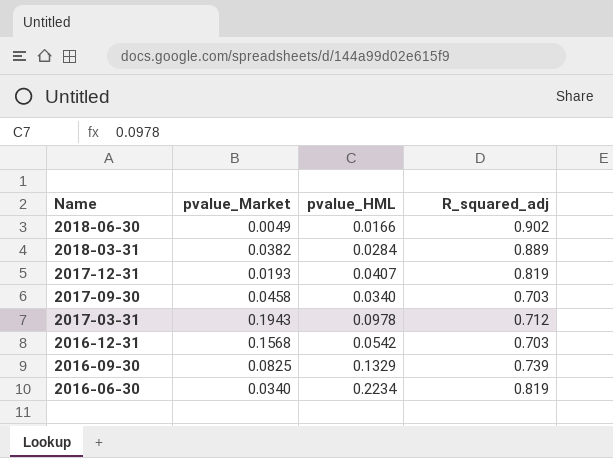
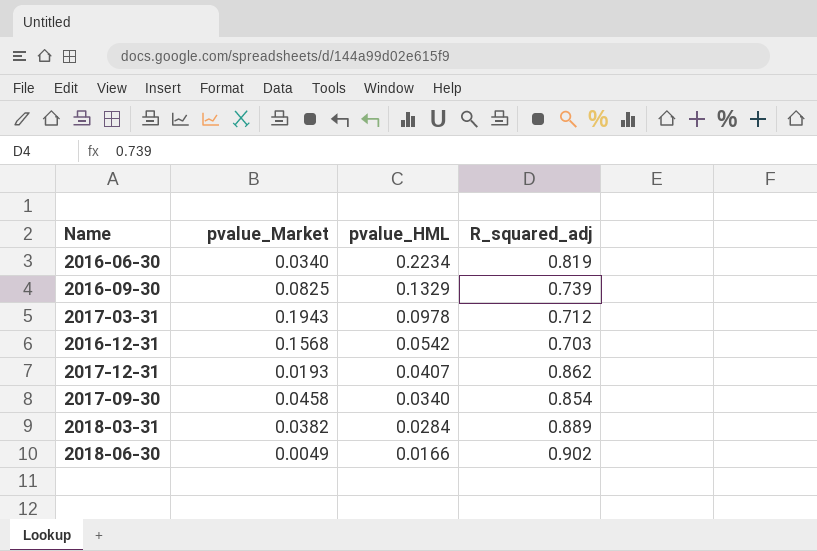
row order: Name descending -> pvalue_HML descending
2017-12-31 | R_squared_adj: 0.819 -> 0.862
2017-09-30 | R_squared_adj: 0.703 -> 0.854

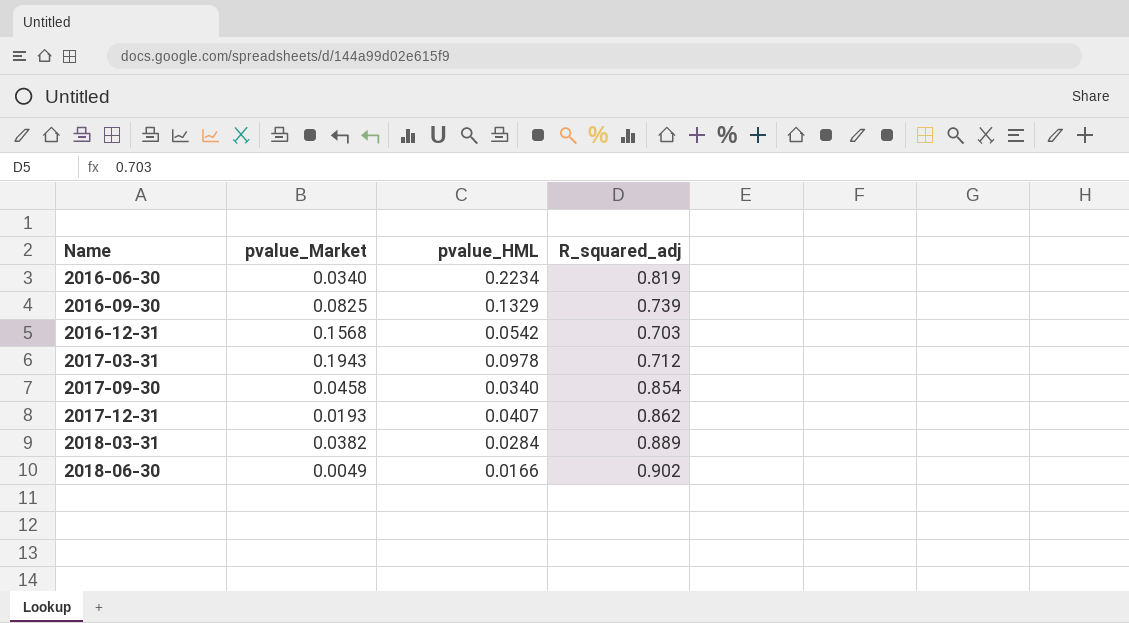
row order: pvalue_HML descending -> Name ascending

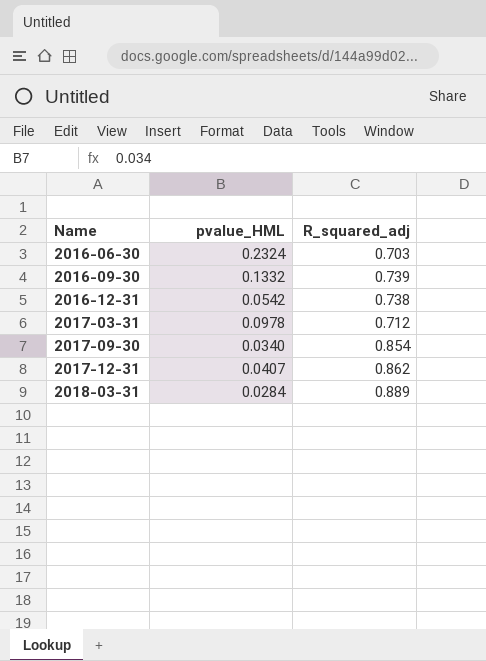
column pvalue_Market | position: 2 -> none
row 2018-06-30: 0.0049 | 0.0166 | 0.902 -> none
2016-06-30 | pvalue_HML: 0.2234 -> 0.2324
2016-06-30 | R_squared_adj: 0.819 -> 0.703
2016-09-30 | pvalue_HML: 0.1329 -> 0.1332
2016-12-31 | R_squared_adj: 0.703 -> 0.738

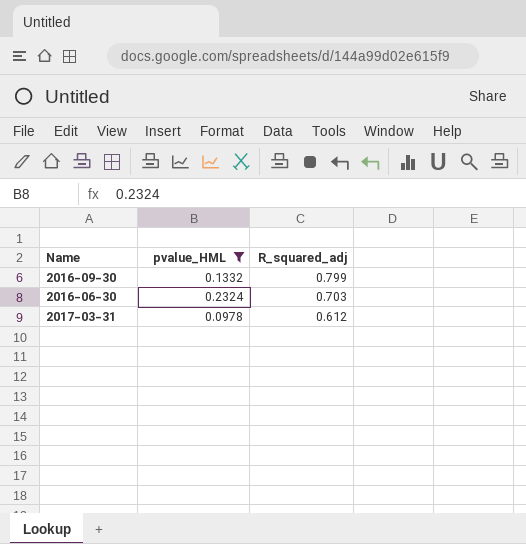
filter: none -> pvalue_HML >= 0.0978
row order: Name ascending -> R_squared_adj descending
2016-09-30 | R_squared_adj: 0.739 -> 0.799
2017-03-31 | R_squared_adj: 0.712 -> 0.612

